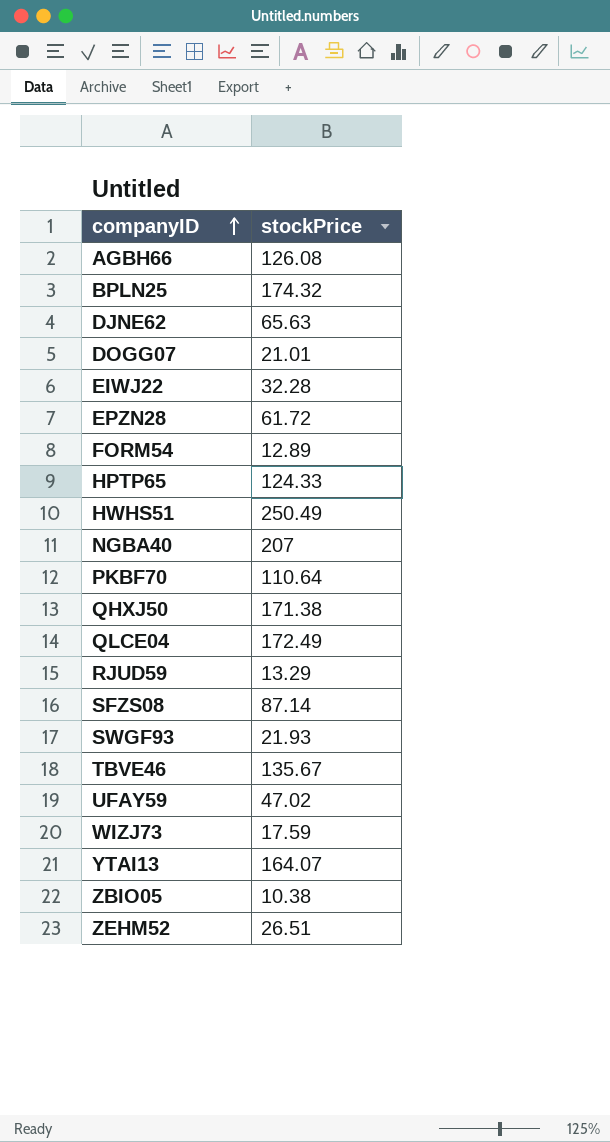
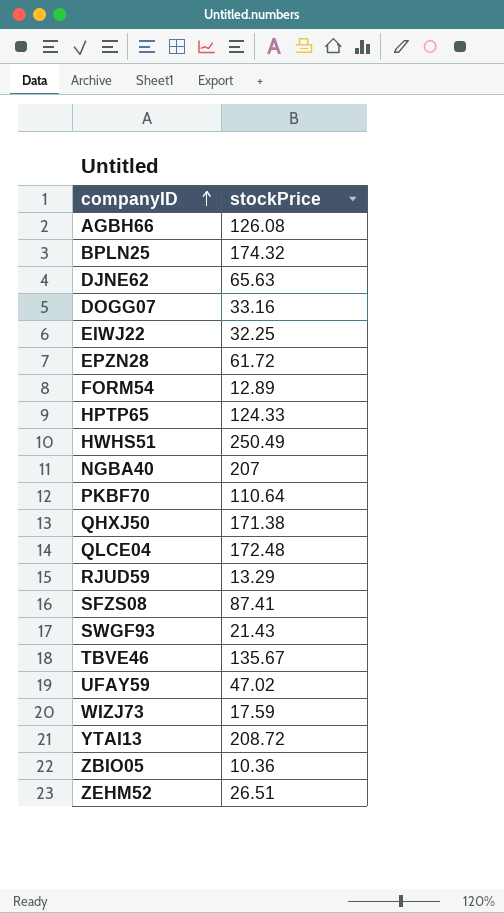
DOGG07 | stockPrice: 21.01 -> 33.16
EIWJ22 | stockPrice: 32.28 -> 32.25
QLCE04 | stockPrice: 172.49 -> 172.48
SFZS08 | stockPrice: 87.14 -> 87.41
SWGF93 | stockPrice: 21.93 -> 21.43
YTAI13 | stockPrice: 164.07 -> 208.72
ZBIO05 | stockPrice: 10.38 -> 10.36

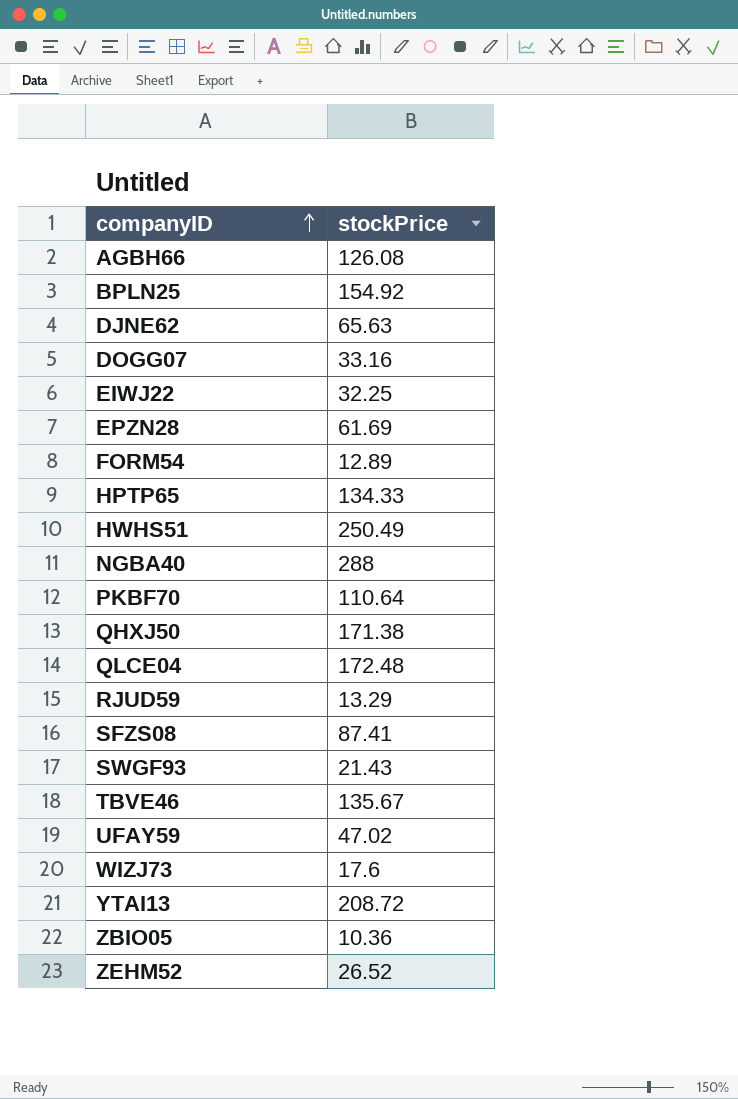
BPLN25 | stockPrice: 174.32 -> 154.92
EPZN28 | stockPrice: 61.72 -> 61.69
HPTP65 | stockPrice: 124.33 -> 134.33
NGBA40 | stockPrice: 207 -> 288
WIZJ73 | stockPrice: 17.59 -> 17.6
ZEHM52 | stockPrice: 26.51 -> 26.52

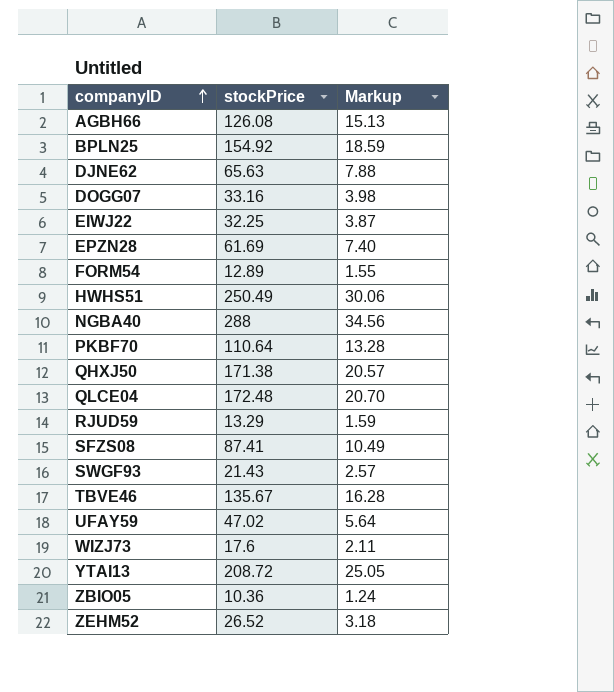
column Markup | formula: none -> [stockPrice] * 0.12
row HPTP65: 134.33 -> none

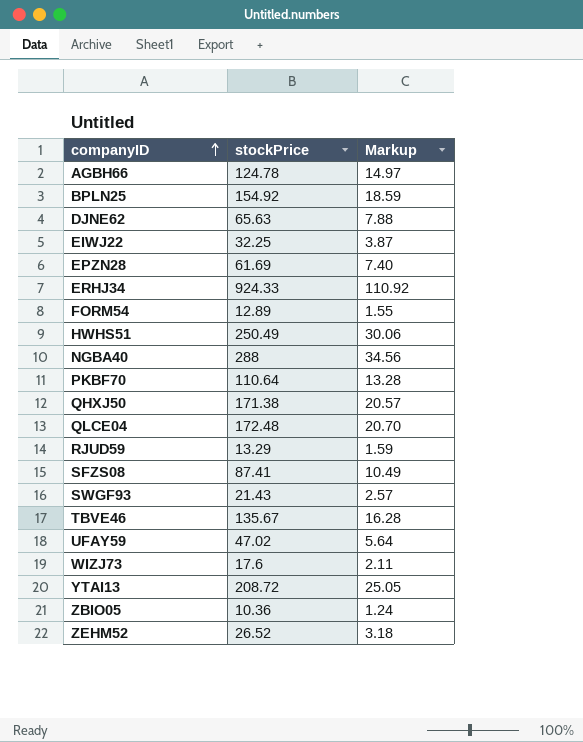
row DOGG07: 33.16 | 3.98 -> none
AGBH66 | stockPrice: 126.08 -> 124.78
AGBH66 | Markup: 15.13 -> 14.97
row ERHJ34: none -> 924.33 | 110.92

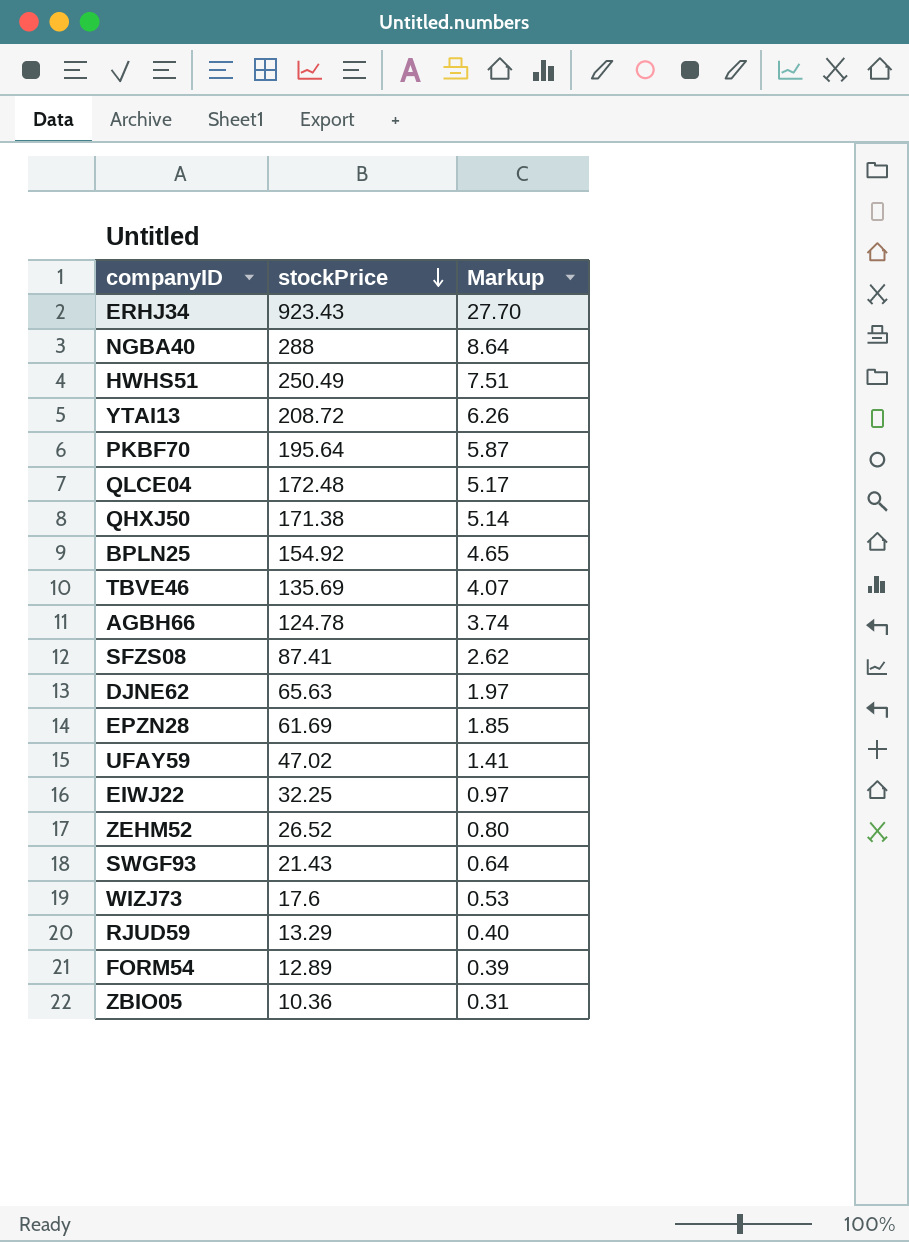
row order: companyID ascending -> stockPrice descending
column Markup | formula: [stockPrice] * 0.12 -> [stockPrice] * 0.03
ERHJ34 | stockPrice: 924.33 -> 923.43
PKBF70 | stockPrice: 110.64 -> 195.64
TBVE46 | stockPrice: 135.67 -> 135.69

